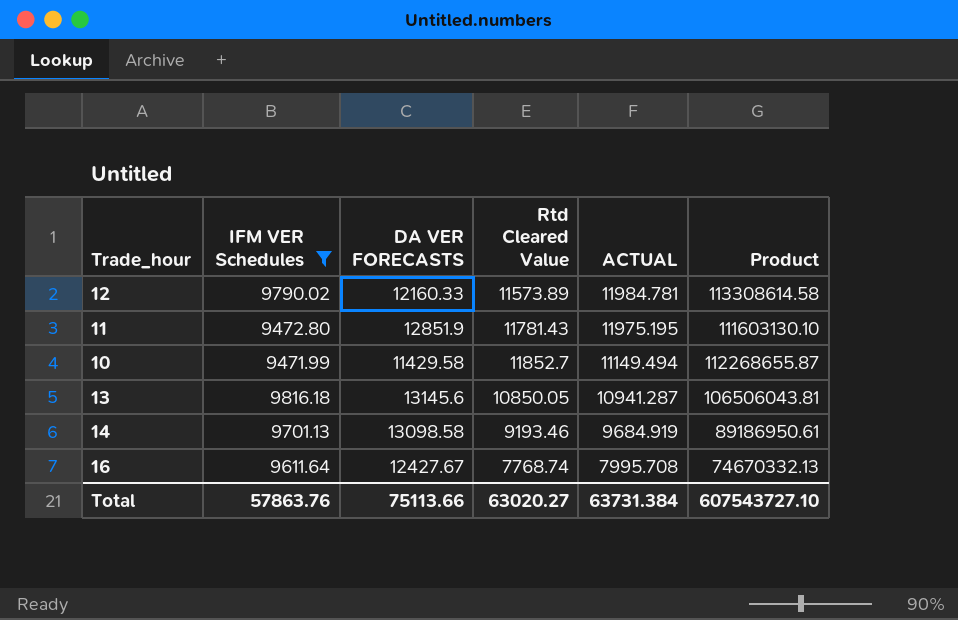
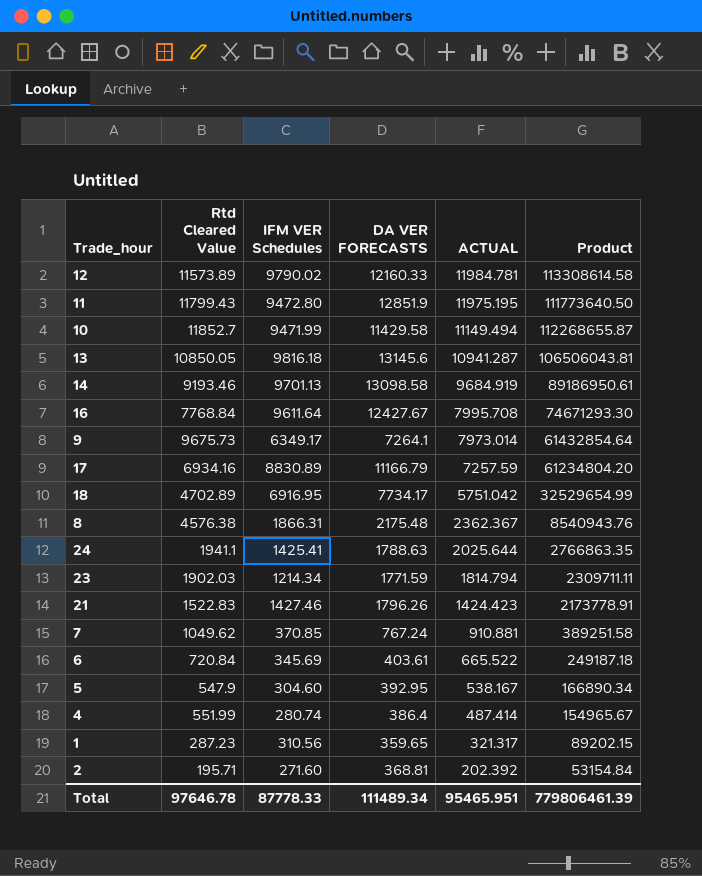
filter: IFM VER Schedules >= 9471.99 -> none
column Rtd Cleared Value | position: 4 -> 2
11 | Rtd Cleared Value: 11781.43 -> 11799.43
11 | Product: 111603130.10 -> 111773640.50
16 | Rtd Cleared Value: 7768.74 -> 7768.84
16 | Product: 74670332.13 -> 74671293.30
Total | Rtd Cleared Value: 63020.27 -> 97646.78
Total | IFM VER Schedules: 57863.76 -> 87778.33
Total | DA VER FORECASTS: 75113.66 -> 111489.34
Total | ACTUAL: 63731.384 -> 95465.951
Total | Product: 607543727.10 -> 779806461.39

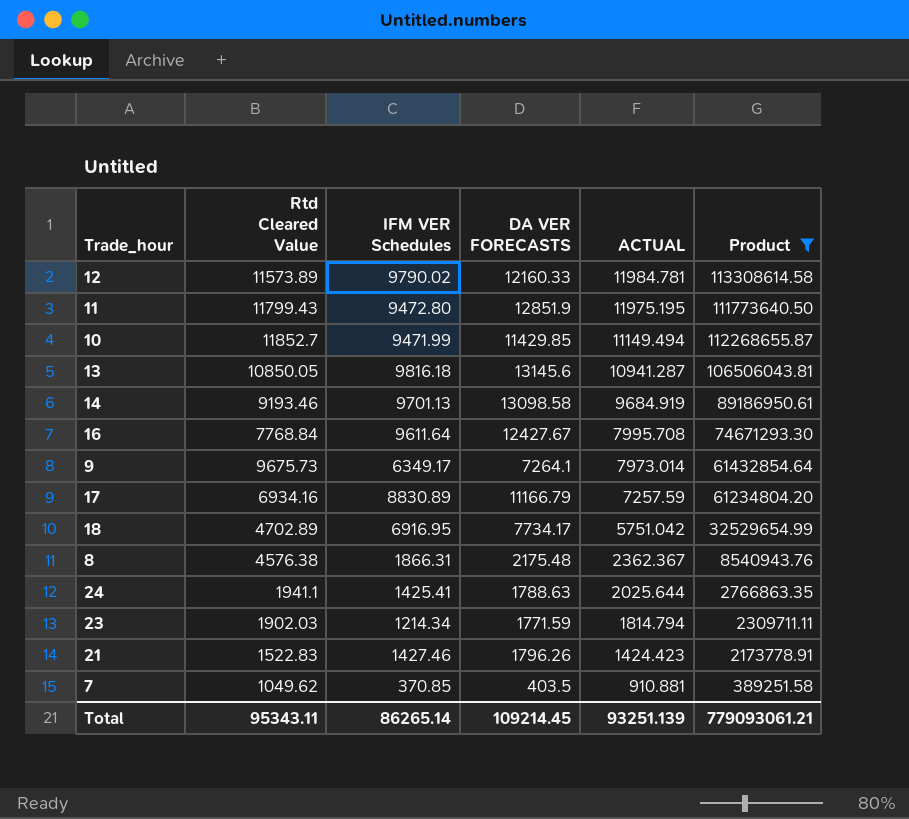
filter: none -> Product >= 389251.58
10 | DA VER FORECASTS: 11429.58 -> 11429.85
7 | DA VER FORECASTS: 767.24 -> 403.5
Total | Rtd Cleared Value: 97646.78 -> 95343.11
Total | IFM VER Schedules: 87778.33 -> 86265.14
Total | DA VER FORECASTS: 111489.34 -> 109214.45
Total | ACTUAL: 95465.951 -> 93251.139
Total | Product: 779806461.39 -> 779093061.21

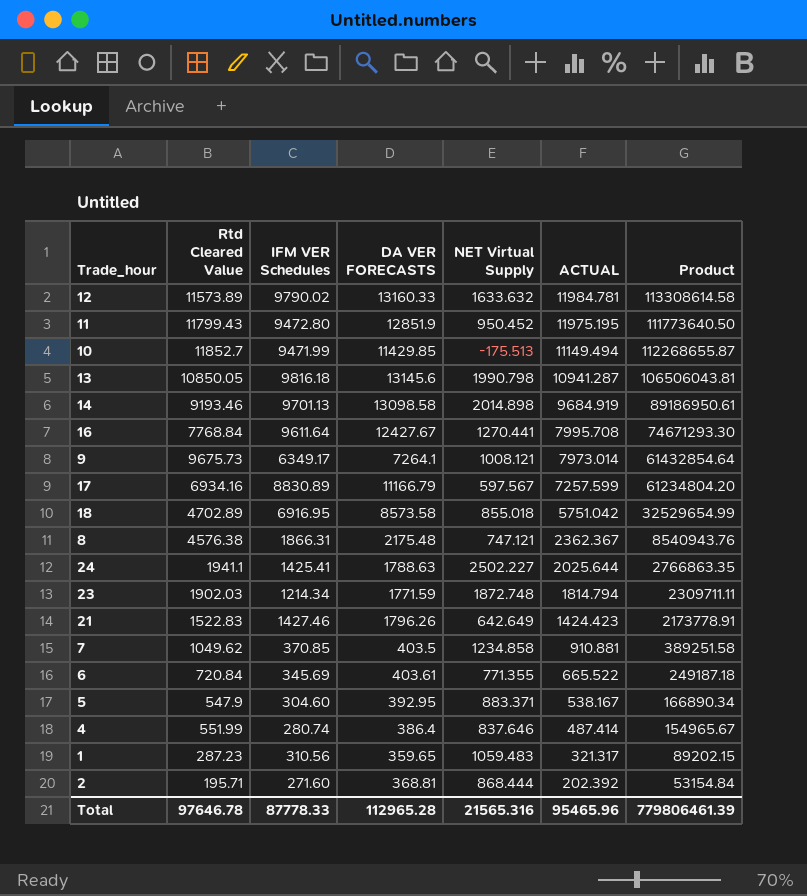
filter: Product >= 389251.58 -> none
column NET Virtual Supply | position: none -> 5
12 | DA VER FORECASTS: 12160.33 -> 13160.33
17 | ACTUAL: 7257.59 -> 7257.599
18 | DA VER FORECASTS: 7734.17 -> 8573.58
Total | Rtd Cleared Value: 95343.11 -> 97646.78
Total | IFM VER Schedules: 86265.14 -> 87778.33
Total | DA VER FORECASTS: 109214.45 -> 112965.28
Total | ACTUAL: 93251.139 -> 95465.96
Total | Product: 779093061.21 -> 779806461.39

